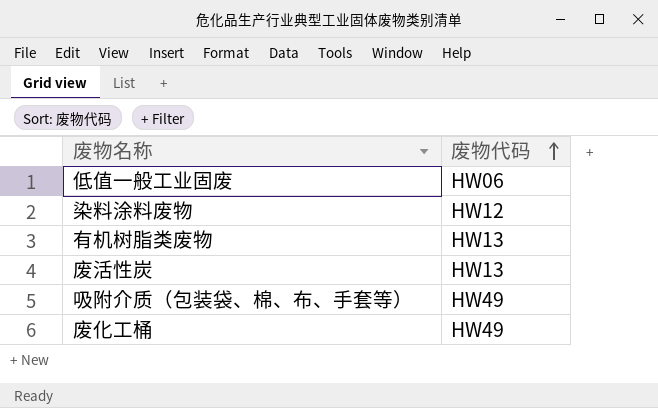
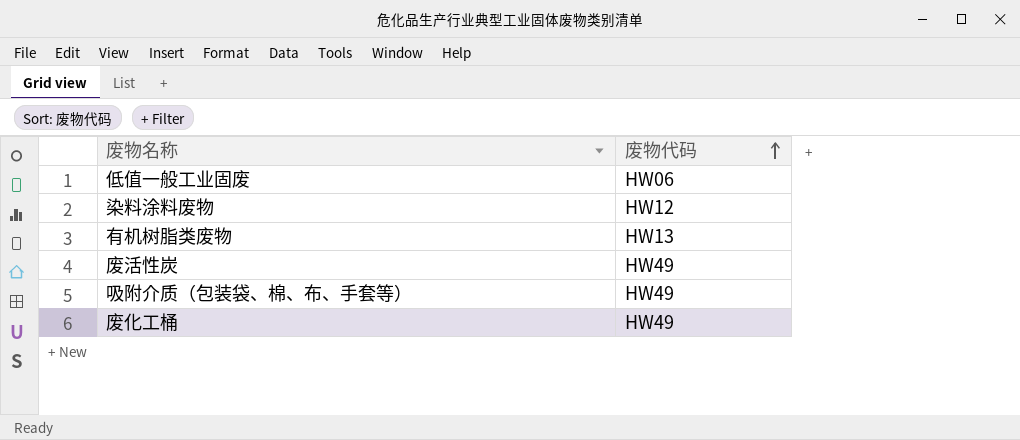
废活性炭 | 废物代码: HW13 -> HW49

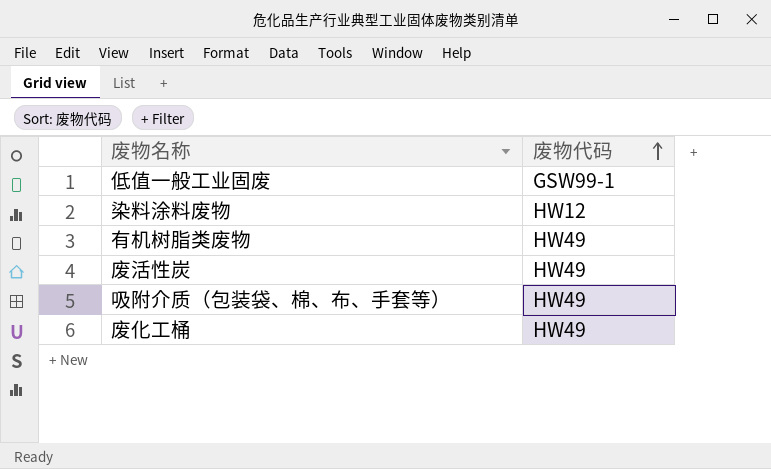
低值一般工业固废 | 废物代码: HW06 -> GSW99-1
有机树脂类废物 | 废物代码: HW13 -> HW49

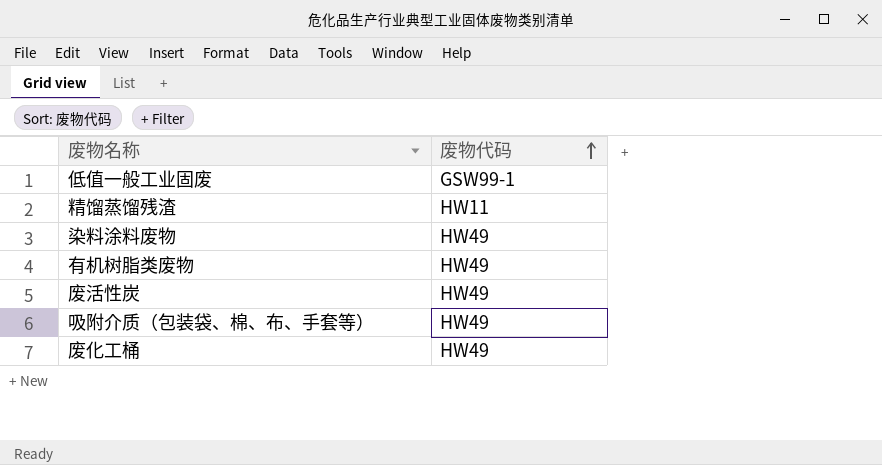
row 精馏蒸馏残渣: none -> HW11
染料涂料废物 | 废物代码: HW12 -> HW49

